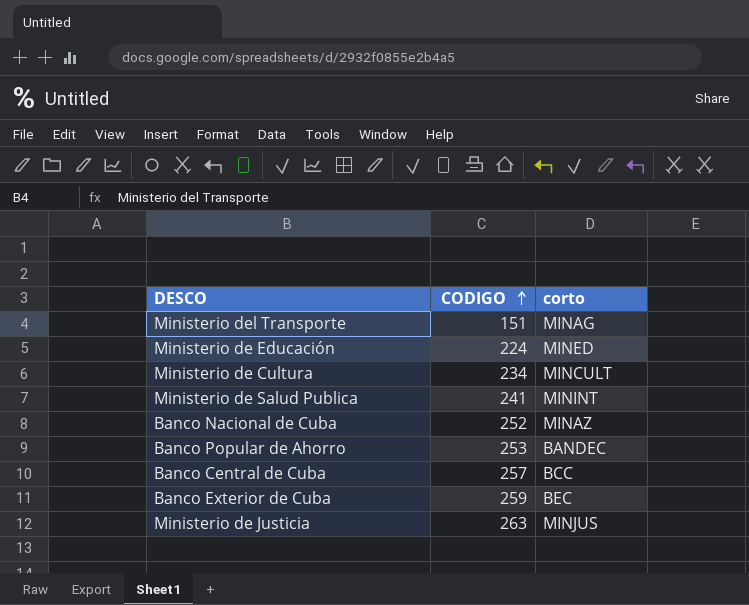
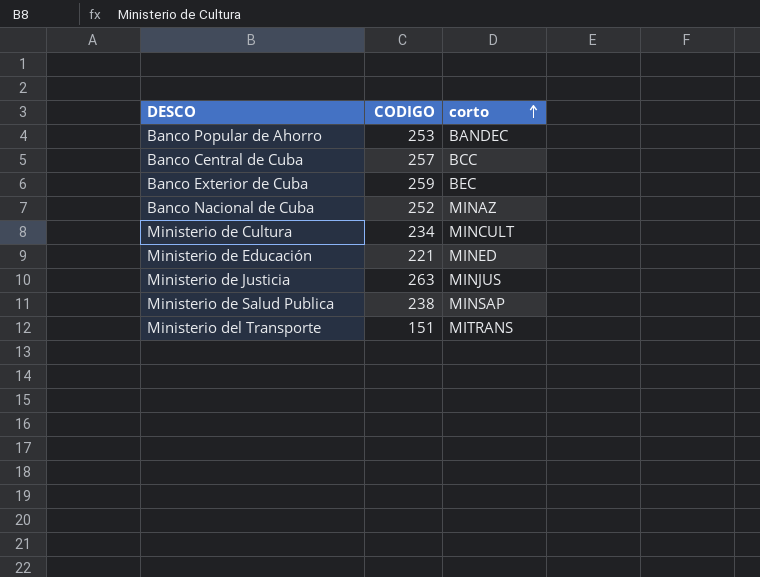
row order: CODIGO ascending -> corto ascending
Ministerio de Educación | CODIGO: 224 -> 221
Ministerio de Salud Publica | CODIGO: 241 -> 238
Ministerio de Salud Publica | corto: MININT -> MINSAP
Ministerio del Transporte | corto: MINAG -> MITRANS

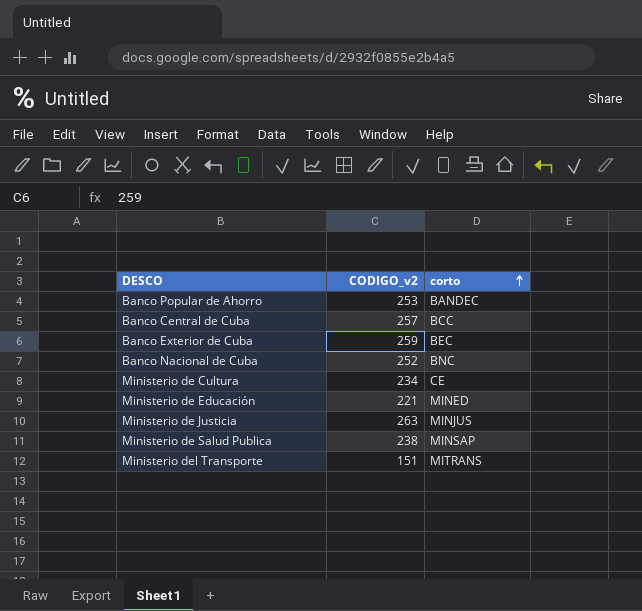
column name: CODIGO -> CODIGO_v2
Banco Nacional de Cuba | corto: MINAZ -> BNC
Ministerio de Cultura | corto: MINCULT -> CE

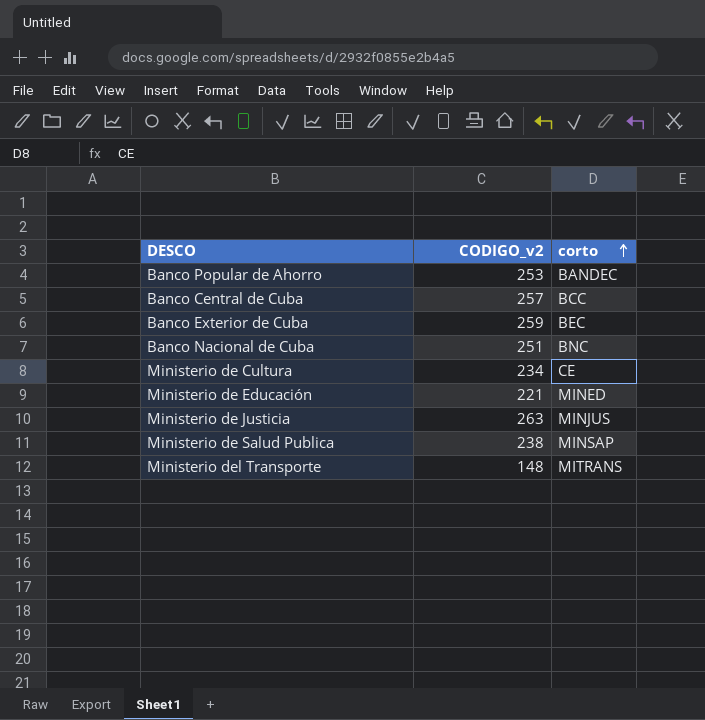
Banco Nacional de Cuba | CODIGO_v2: 252 -> 251
Ministerio del Transporte | CODIGO_v2: 151 -> 148

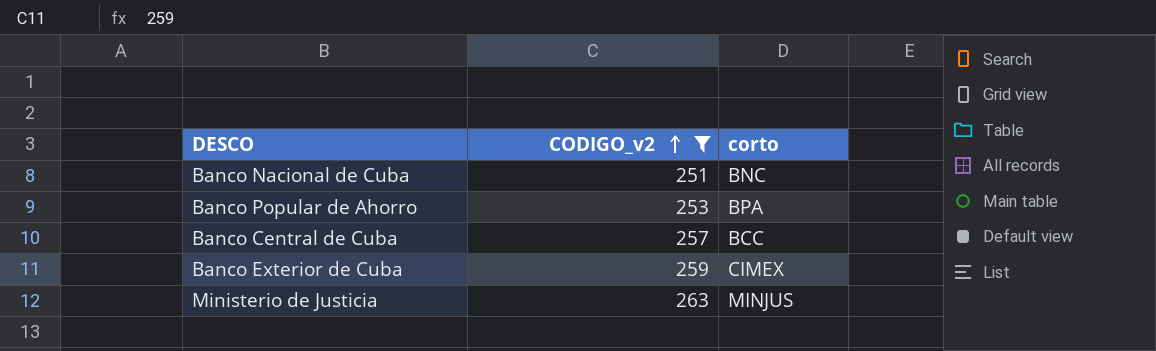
filter: none -> CODIGO_v2 >= 251
row order: corto ascending -> CODIGO_v2 ascending
Banco Popular de Ahorro | corto: BANDEC -> BPA
Banco Exterior de Cuba | corto: BEC -> CIMEX

